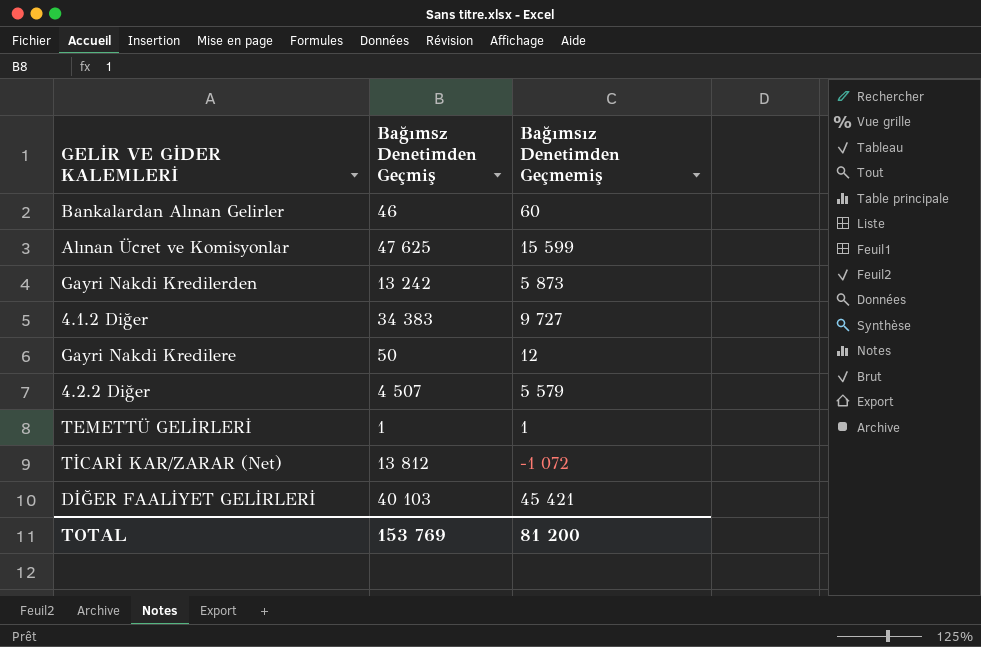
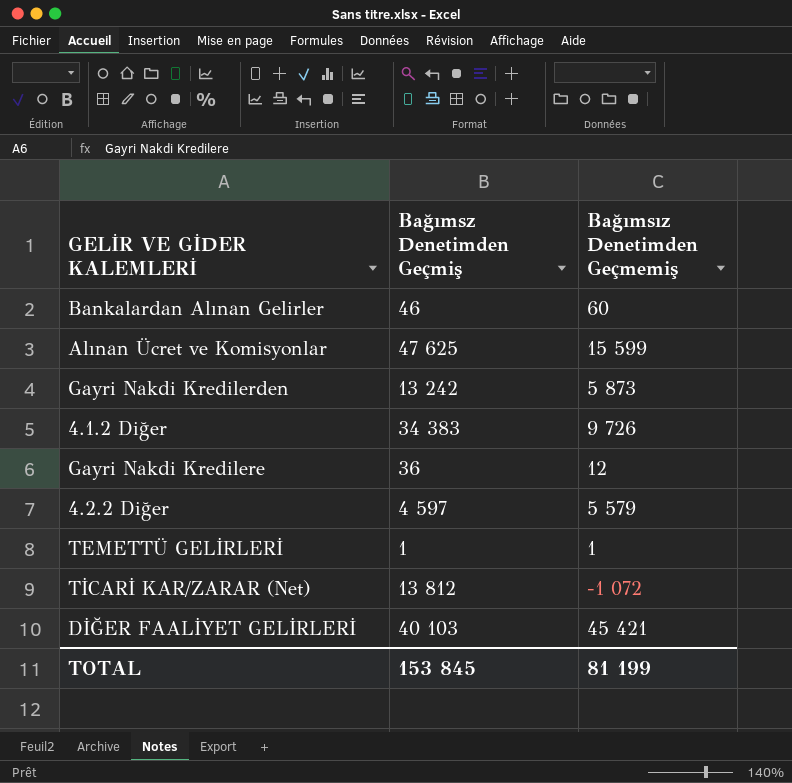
4.1.2 Diğer | Bağımsız Denetimden Geçmemiş: 9 727 -> 9 726
Gayri Nakdi Kredilere | Bağımsz Denetimden Geçmiş: 50 -> 36
4.2.2 Diğer | Bağımsz Denetimden Geçmiş: 4 507 -> 4 597
TOTAL | Bağımsz Denetimden Geçmiş: 153 769 -> 153 845
TOTAL | Bağımsız Denetimden Geçmemiş: 81 200 -> 81 199

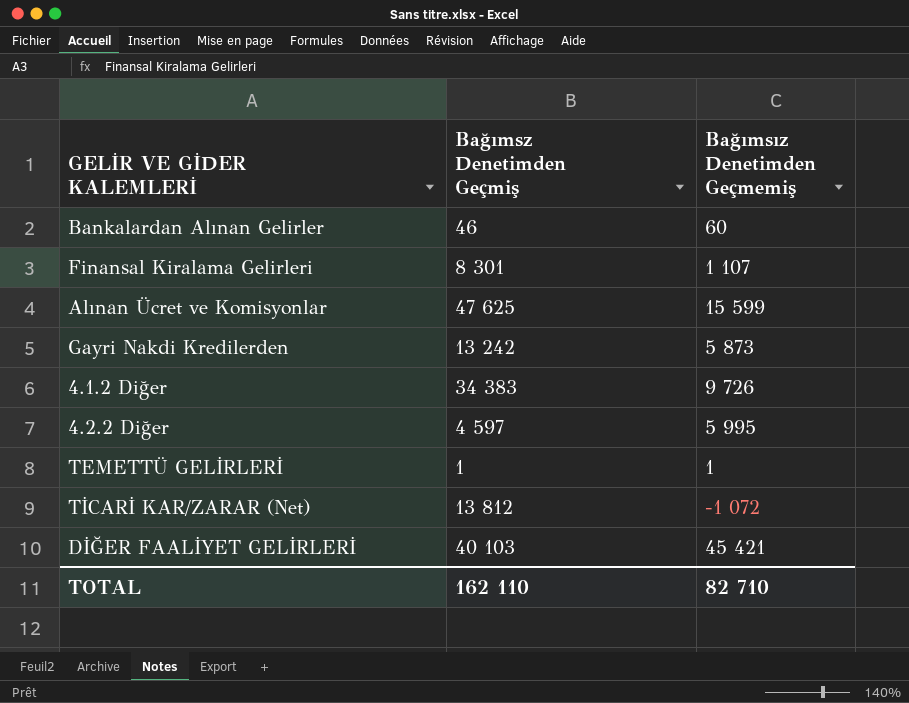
row Gayri Nakdi Kredilere: 36 | 12 -> none
row Finansal Kiralama Gelirleri: none -> 8 301 | 1 107
4.2.2 Diğer | Bağımsız Denetimden Geçmemiş: 5 579 -> 5 995
TOTAL | Bağımsz Denetimden Geçmiş: 153 845 -> 162 110
TOTAL | Bağımsız Denetimden Geçmemiş: 81 199 -> 82 710

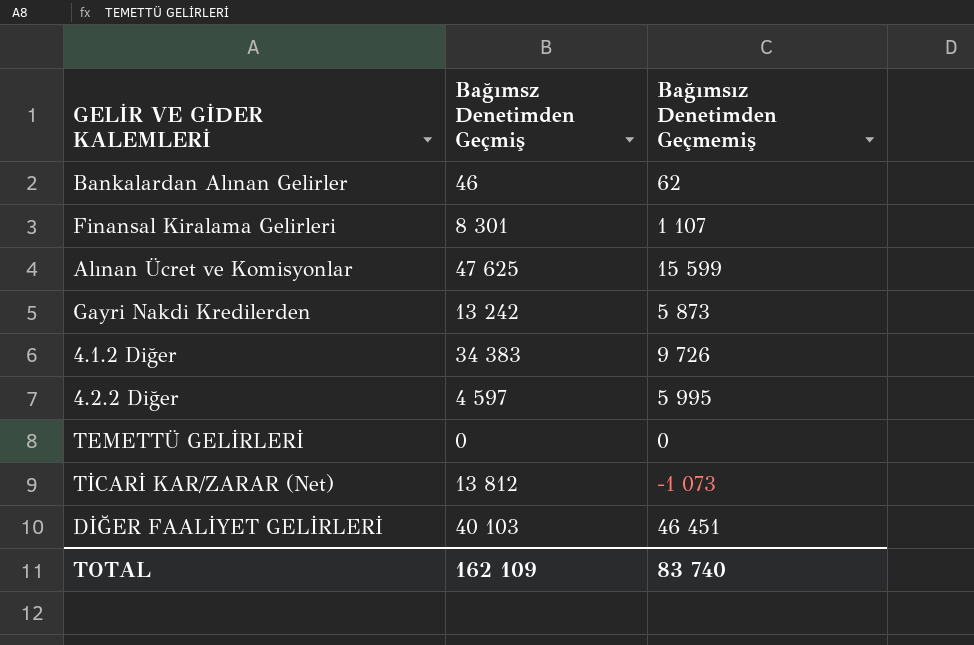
Bankalardan Alınan Gelirler | Bağımsız Denetimden Geçmemiş: 60 -> 62
TEMETTÜ GELİRLERİ | Bağımsz Denetimden Geçmiş: 1 -> 0
TEMETTÜ GELİRLERİ | Bağımsız Denetimden Geçmemiş: 1 -> 0
TİCARİ KAR/ZARAR (Net) | Bağımsız Denetimden Geçmemiş: -1 072 -> -1 073
DİĞER FAALİYET GELİRLERİ | Bağımsız Denetimden Geçmemiş: 45 421 -> 46 451
TOTAL | Bağımsz Denetimden Geçmiş: 162 110 -> 162 109
TOTAL | Bağımsız Denetimden Geçmemiş: 82 710 -> 83 740

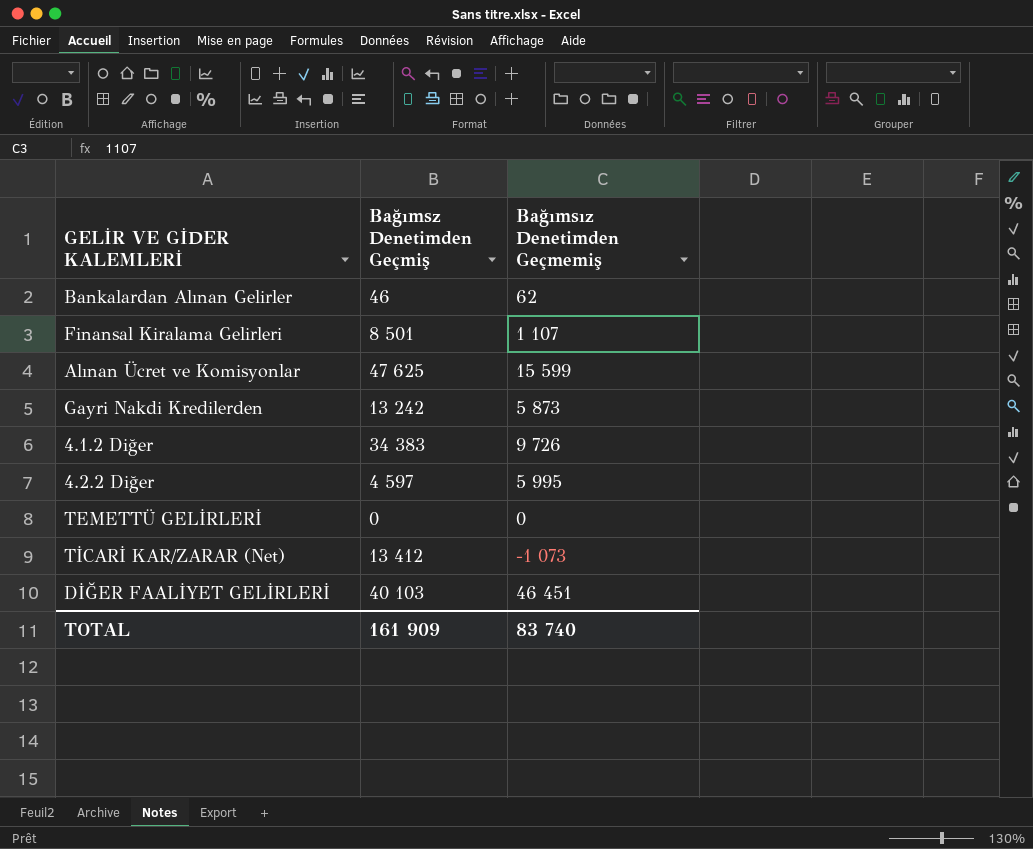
Finansal Kiralama Gelirleri | Bağımsz Denetimden Geçmiş: 8 301 -> 8 501
TİCARİ KAR/ZARAR (Net) | Bağımsz Denetimden Geçmiş: 13 812 -> 13 412
TOTAL | Bağımsz Denetimden Geçmiş: 162 109 -> 161 909

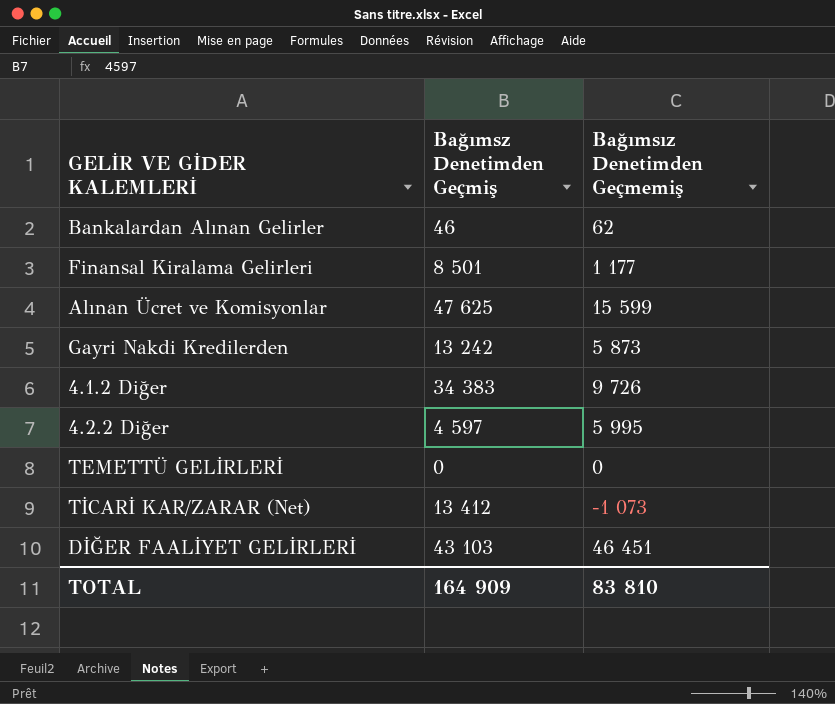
Finansal Kiralama Gelirleri | Bağımsız Denetimden Geçmemiş: 1 107 -> 1 177
DİĞER FAALİYET GELİRLERİ | Bağımsz Denetimden Geçmiş: 40 103 -> 43 103
TOTAL | Bağımsz Denetimden Geçmiş: 161 909 -> 164 909
TOTAL | Bağımsız Denetimden Geçmemiş: 83 740 -> 83 810

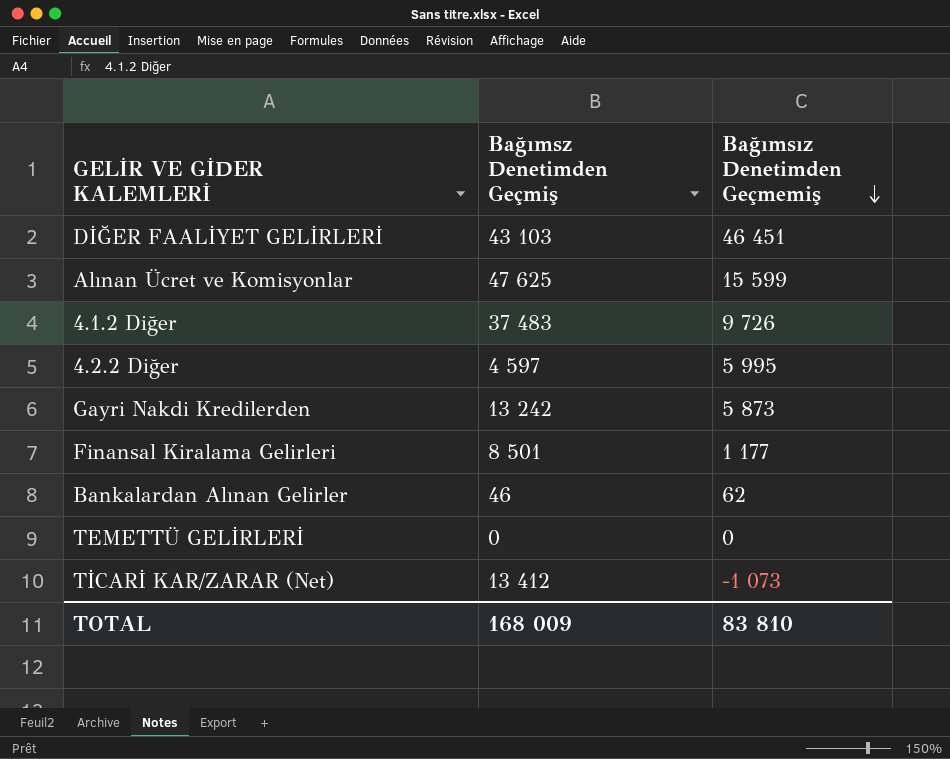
row order: none -> Bağımsız Denetimden Geçmemiş descending
4.1.2 Diğer | Bağımsz Denetimden Geçmiş: 34 383 -> 37 483
TOTAL | Bağımsz Denetimden Geçmiş: 164 909 -> 168 009

